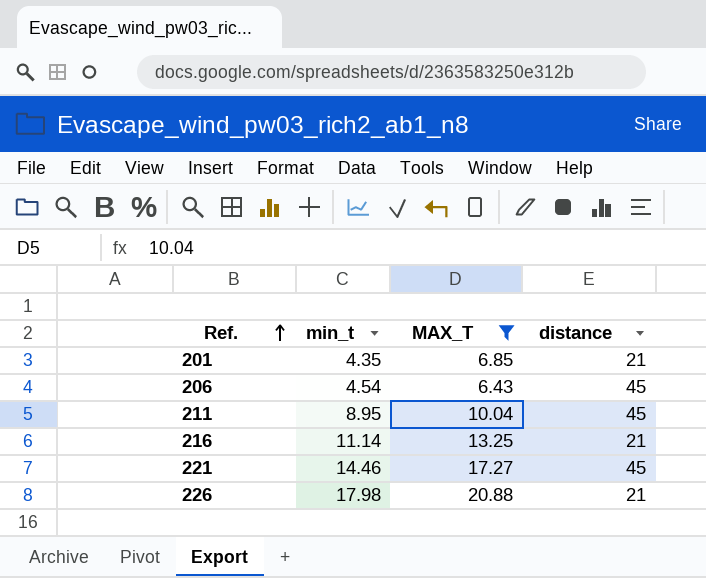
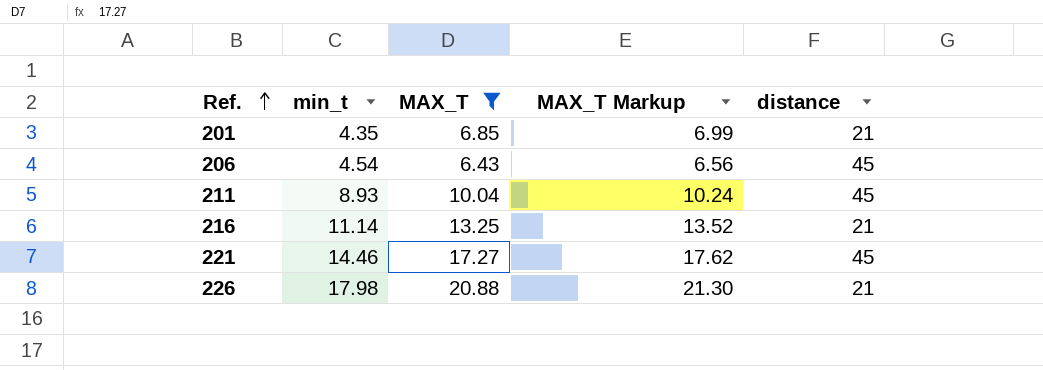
column MAX_T Markup | formula: none -> [MAX_T] * 1.02
211 | min_t: 8.95 -> 8.93

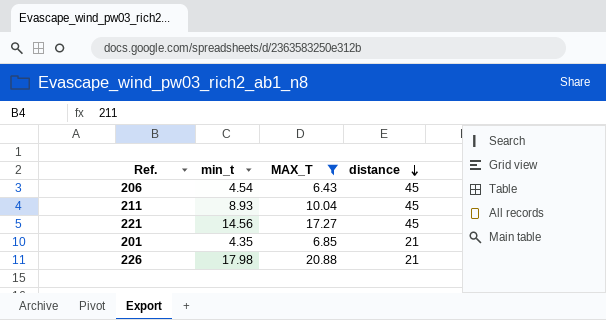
row order: Ref. ascending -> distance descending
column MAX_T Markup | formula: [MAX_T] * 1.02 -> none
row 216: 11.14 | 13.25 | 13.52 | 21 -> none
221 | min_t: 14.46 -> 14.56

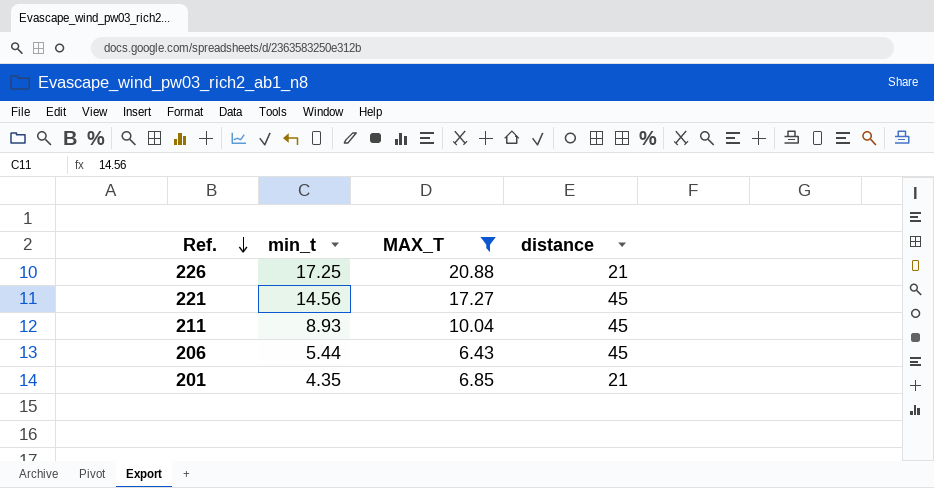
row order: distance descending -> Ref. descending
226 | min_t: 17.98 -> 17.25
206 | min_t: 4.54 -> 5.44

